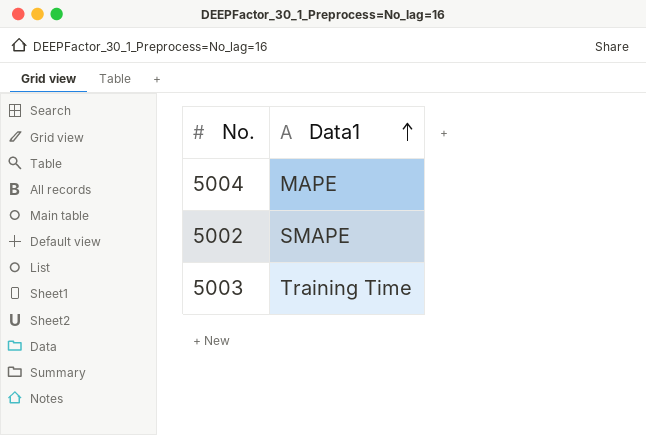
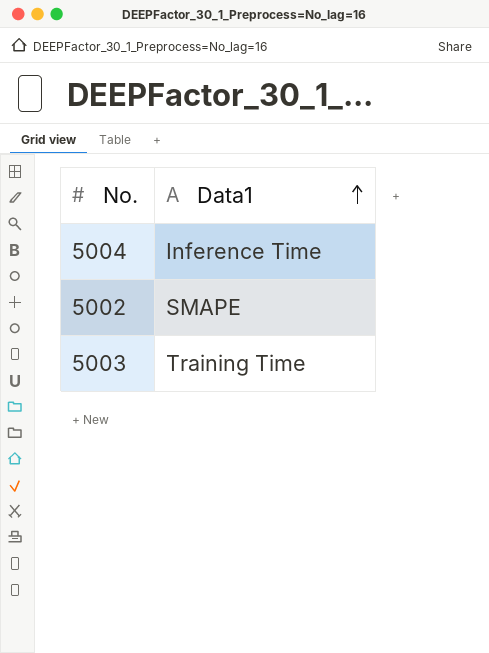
5004 | Data1: MAPE -> Inference Time

